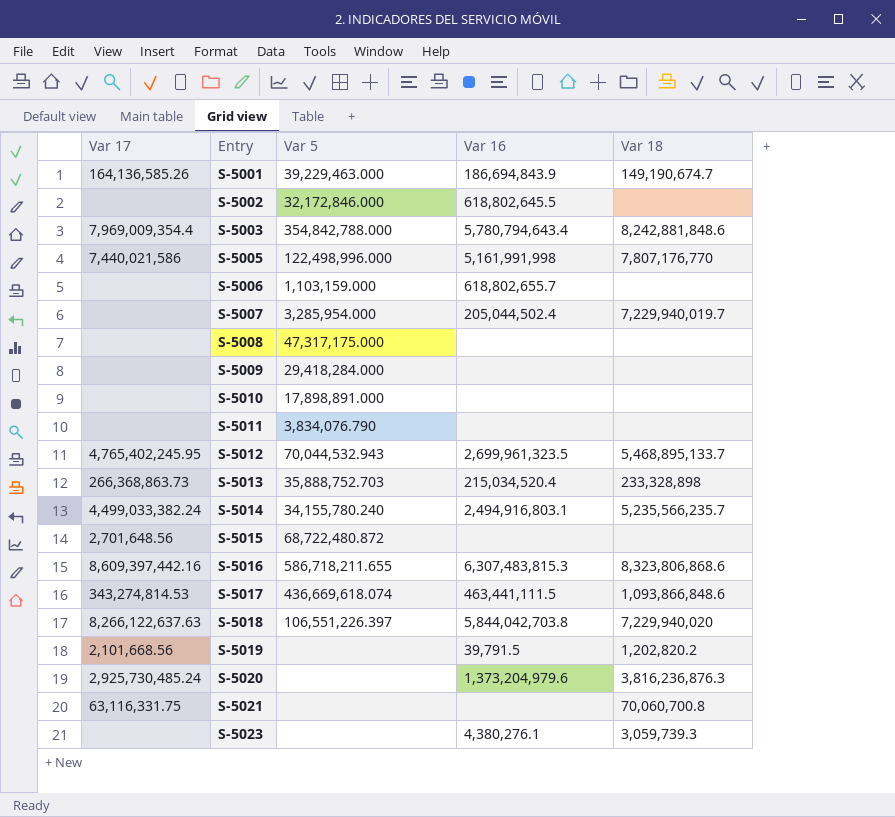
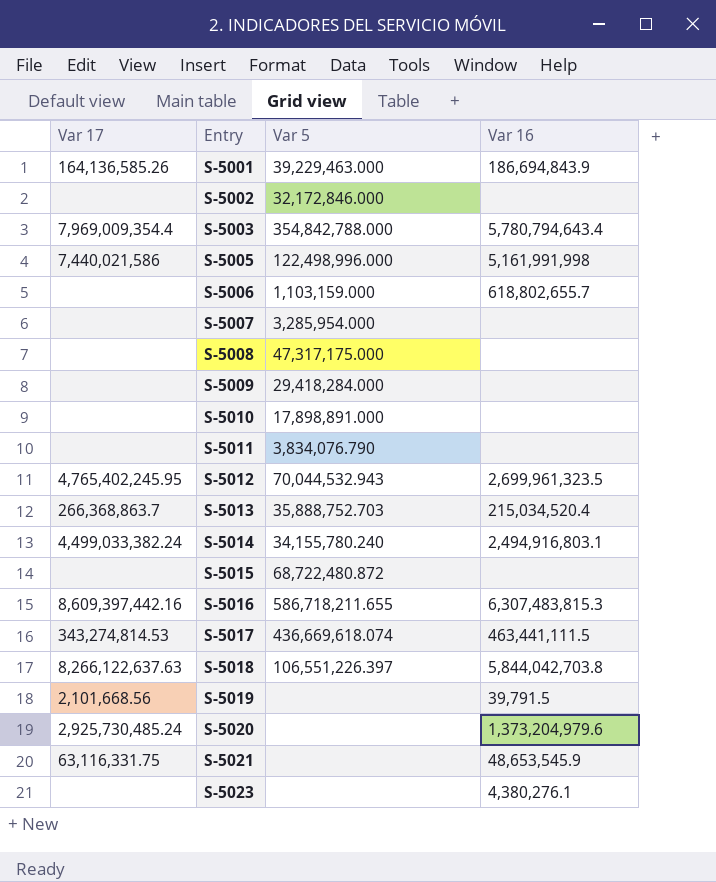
column Var 18 | position: 5 -> none
S-5002 | Var 16: 618,802,645.5 -> none
S-5007 | Var 16: 205,044,502.4 -> none
S-5013 | Var 17: 266,368,863.73 -> 266,368,863.7
S-5015 | Var 17: 2,701,648.56 -> none
S-5021 | Var 16: none -> 48,653,545.9

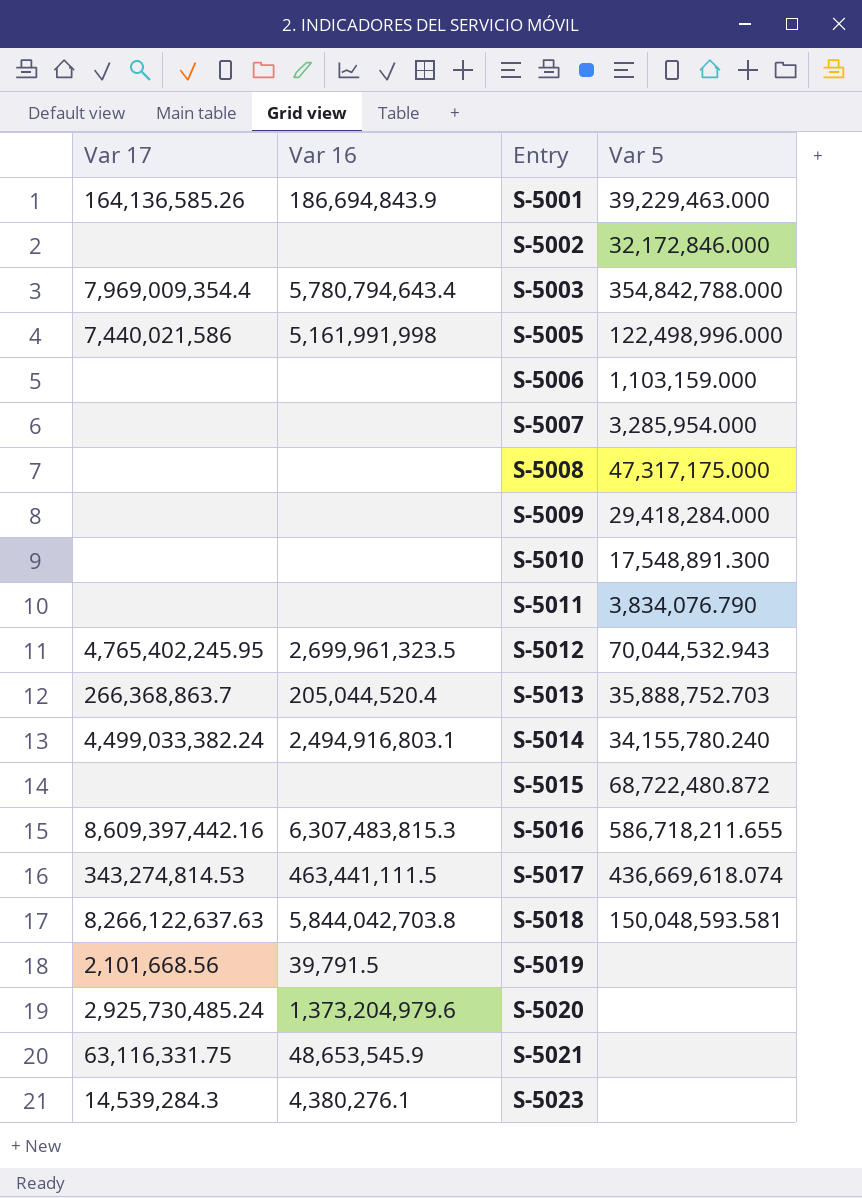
column Var 16 | position: 4 -> 2
S-5006 | Var 16: 618,802,655.7 -> none
S-5010 | Var 5: 17,898,891.000 -> 17,548,891.300
S-5013 | Var 16: 215,034,520.4 -> 205,044,520.4
S-5018 | Var 5: 106,551,226.397 -> 150,048,593.581
S-5023 | Var 17: none -> 14,539,284.3

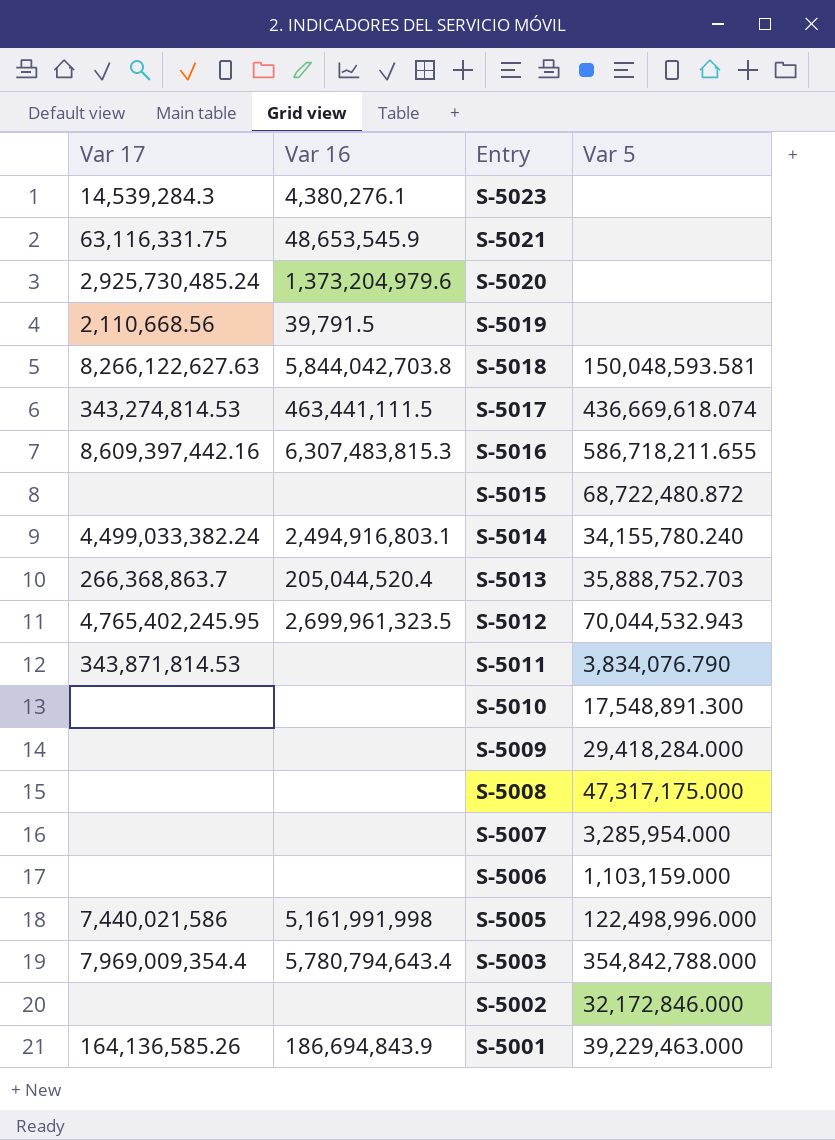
row order: Entry ascending -> Entry descending
S-5019 | Var 17: 2,101,668.56 -> 2,110,668.56
S-5018 | Var 17: 8,266,122,637.63 -> 8,266,122,627.63
S-5011 | Var 17: none -> 343,871,814.53

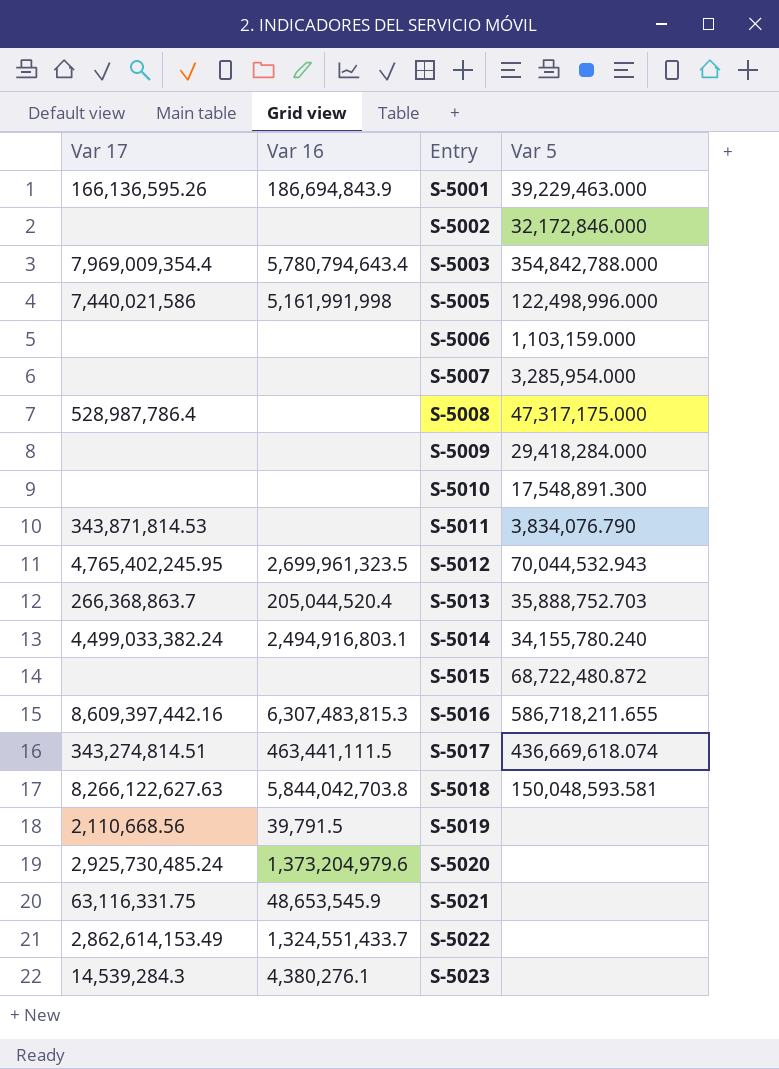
row order: Entry descending -> Entry ascending
S-5001 | Var 17: 164,136,585.26 -> 166,136,595.26
S-5008 | Var 17: none -> 528,987,786.4
S-5017 | Var 17: 343,274,814.53 -> 343,274,814.51
row S-5022: none -> 2,862,614,153.49 | 1,324,551,433.7 | none

